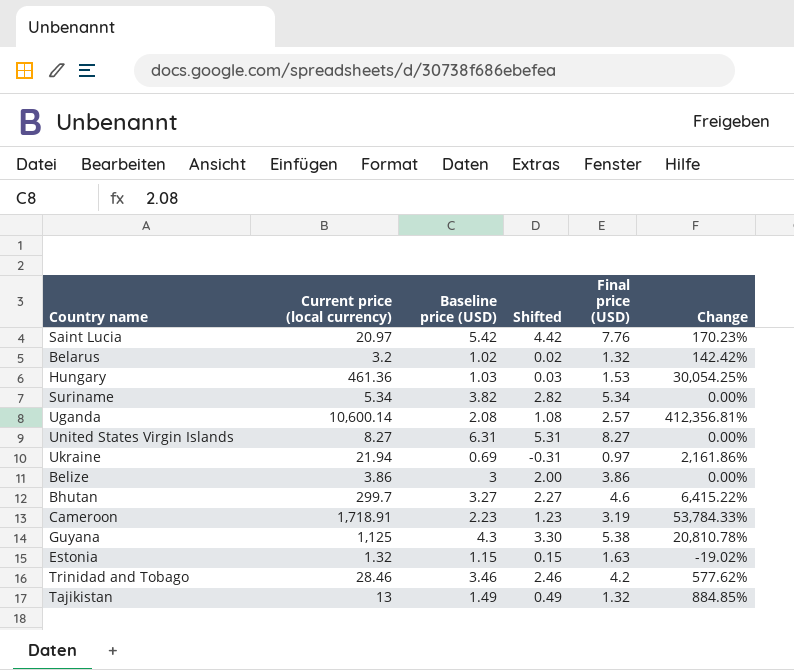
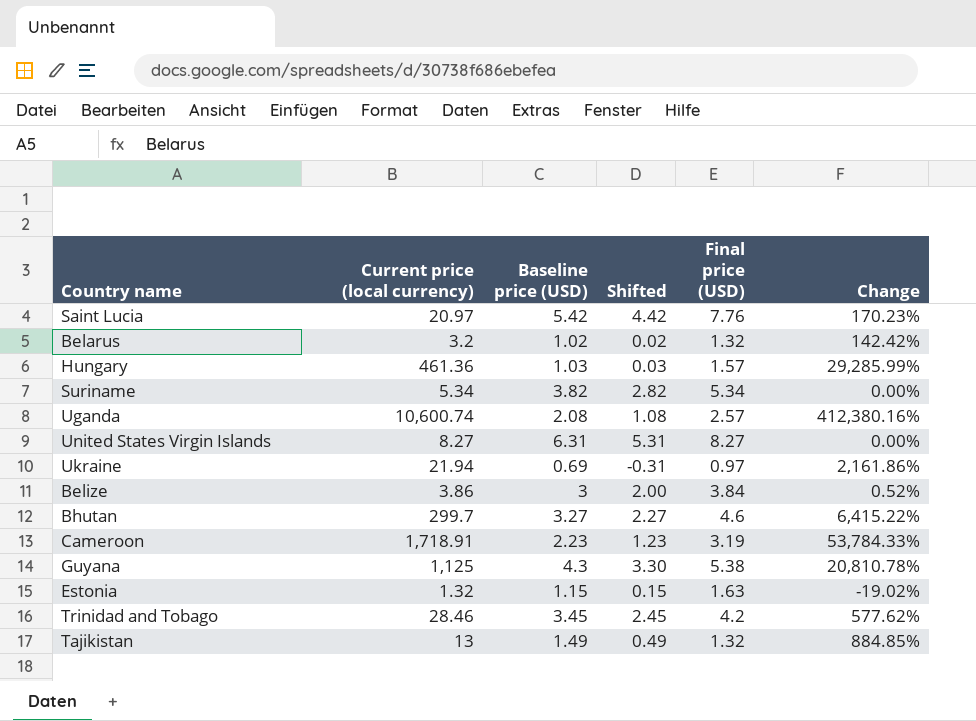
Hungary | Final price (USD): 1.53 -> 1.57
Hungary | Change: 30,054.25% -> 29,285.99%
Uganda | Current price (local currency): 10,600.14 -> 10,600.74
Uganda | Change: 412,356.81% -> 412,380.16%
Belize | Final price (USD): 3.86 -> 3.84
Belize | Change: 0.00% -> 0.52%
Trinidad and Tobago | Baseline price (USD): 3.46 -> 3.45
Trinidad and Tobago | Shifted: 2.46 -> 2.45

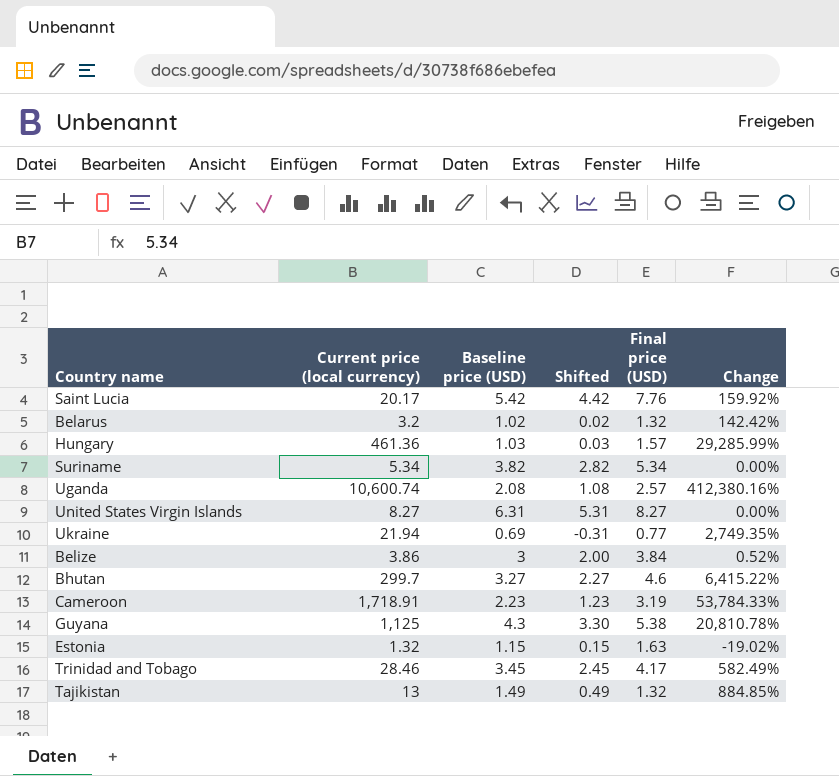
Saint Lucia | Current price (local currency): 20.97 -> 20.17
Saint Lucia | Change: 170.23% -> 159.92%
Ukraine | Final price (USD): 0.97 -> 0.77
Ukraine | Change: 2,161.86% -> 2,749.35%
Trinidad and Tobago | Final price (USD): 4.2 -> 4.17
Trinidad and Tobago | Change: 577.62% -> 582.49%

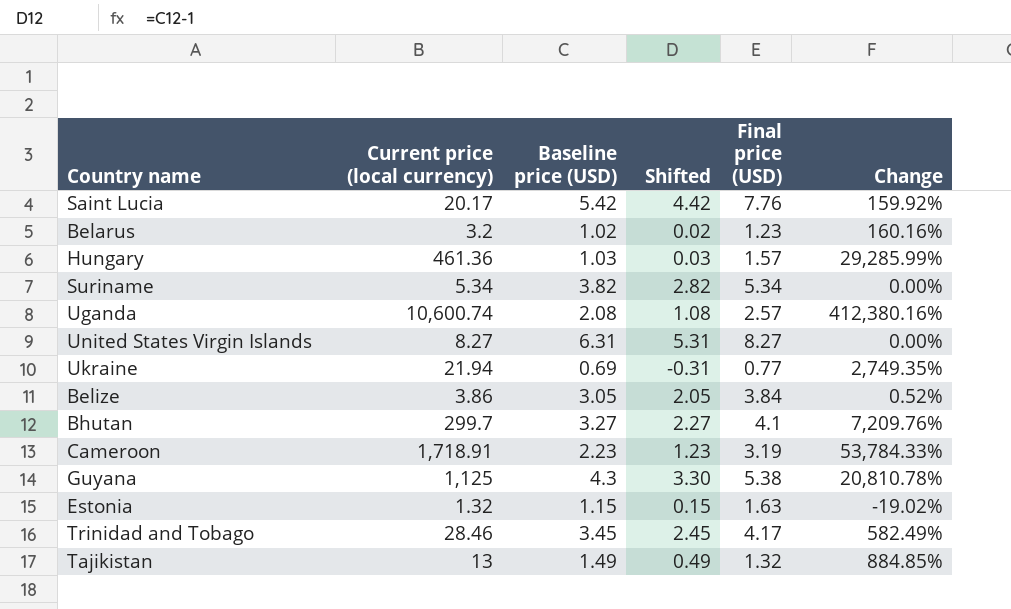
Belarus | Final price (USD): 1.32 -> 1.23
Belarus | Change: 142.42% -> 160.16%
Belize | Baseline price (USD): 3 -> 3.05
Belize | Shifted: 2.00 -> 2.05
Bhutan | Final price (USD): 4.6 -> 4.1
Bhutan | Change: 6,415.22% -> 7,209.76%

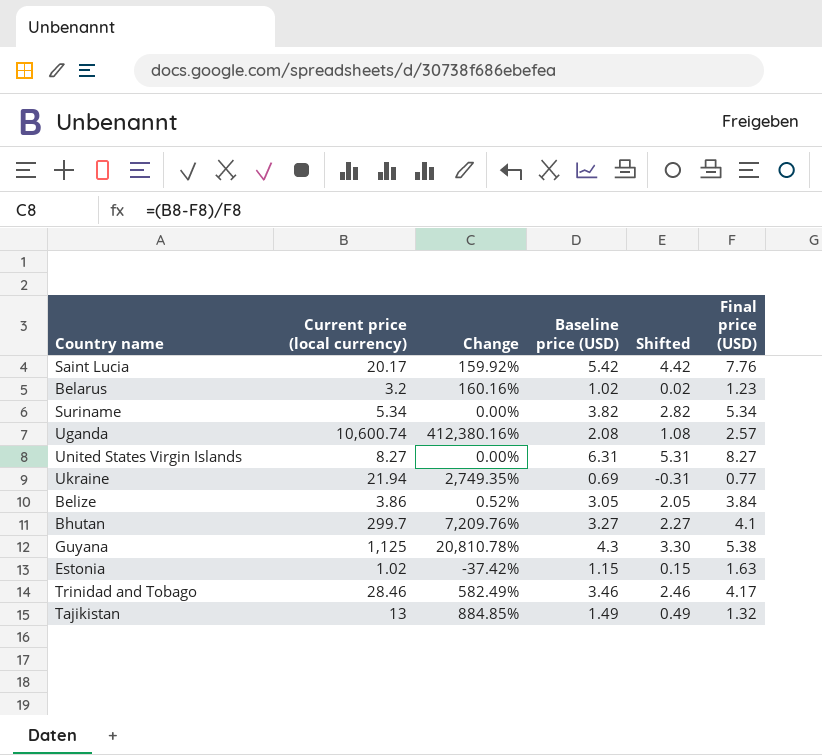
column Change | position: 6 -> 3
row Hungary: 461.36 | 1.03 | 0.03 | 1.57 | 29,285.99% -> none
row Cameroon: 1,718.91 | 2.23 | 1.23 | 3.19 | 53,784.33% -> none
Estonia | Current price (local currency): 1.32 -> 1.02
Estonia | Change: -19.02% -> -37.42%
Trinidad and Tobago | Baseline price (USD): 3.45 -> 3.46
Trinidad and Tobago | Shifted: 2.45 -> 2.46

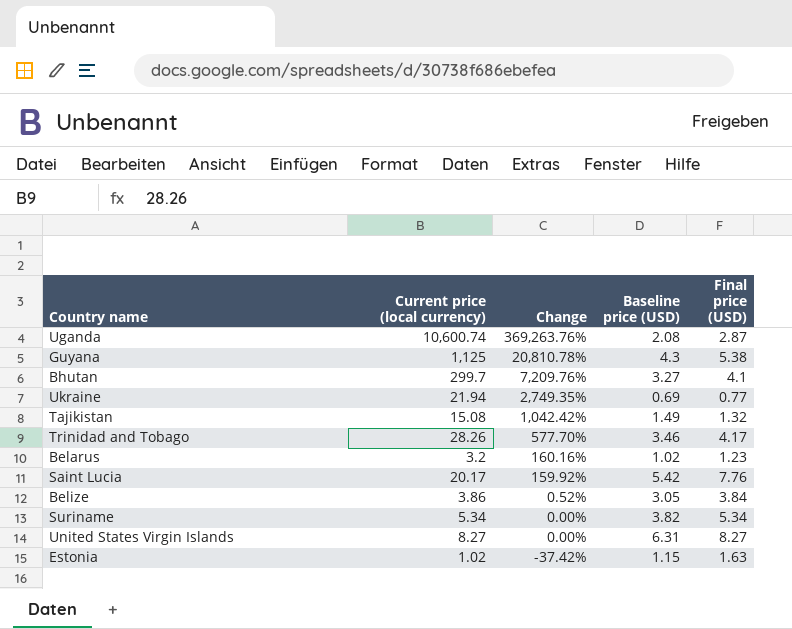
row order: none -> Change descending
column Shifted | formula: [Baseline price (USD)] - 1 -> none
Uganda | Change: 412,380.16% -> 369,263.76%
Uganda | Final price (USD): 2.57 -> 2.87
Tajikistan | Current price (local currency): 13 -> 15.08
Tajikistan | Change: 884.85% -> 1,042.42%
Trinidad and Tobago | Current price (local currency): 28.46 -> 28.26
Trinidad and Tobago | Change: 582.49% -> 577.70%

